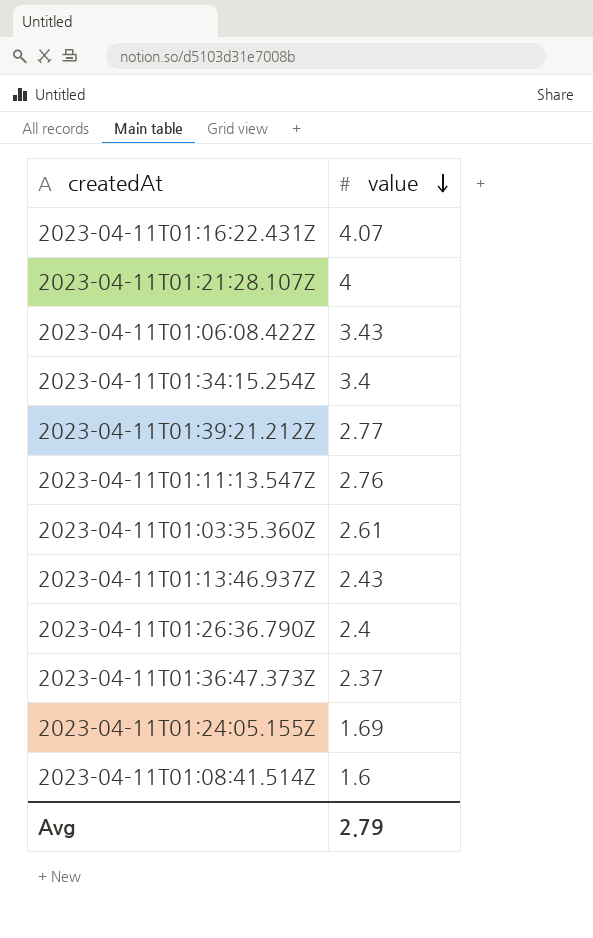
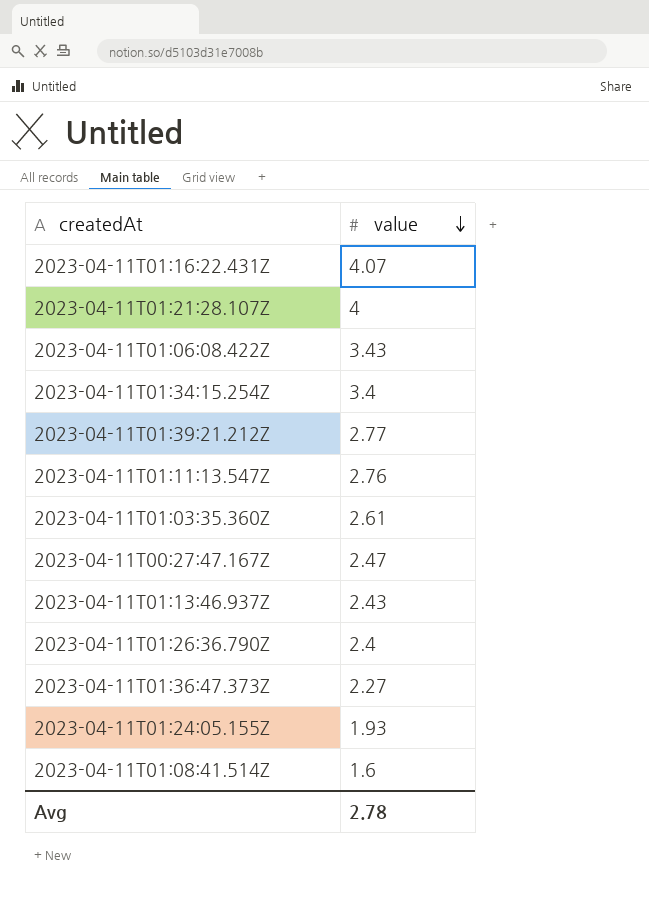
row 2023-04-11T00:27:47.167Z: none -> 2.47
2023-04-11T01:36:47.373Z | value: 2.37 -> 2.27
2023-04-11T01:24:05.155Z | value: 1.69 -> 1.93
Avg | value: 2.79 -> 2.78

